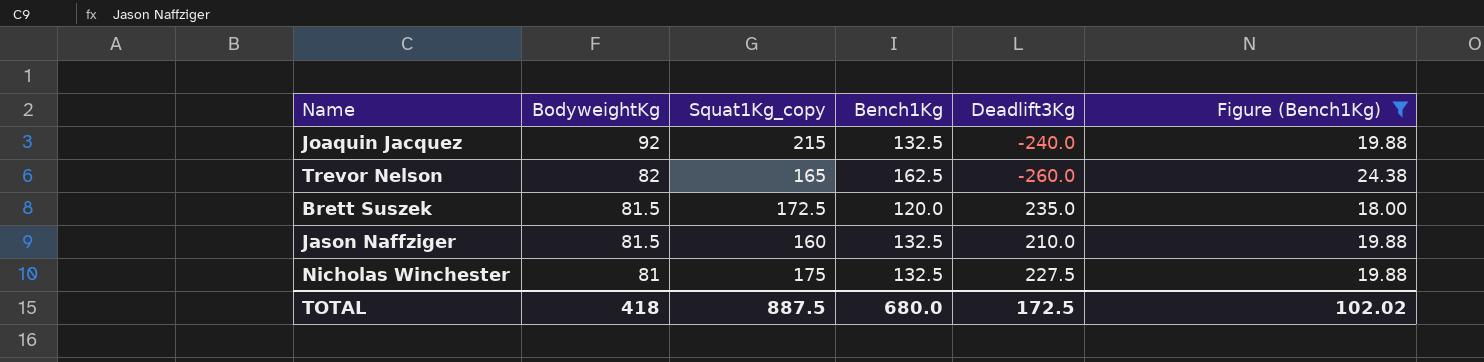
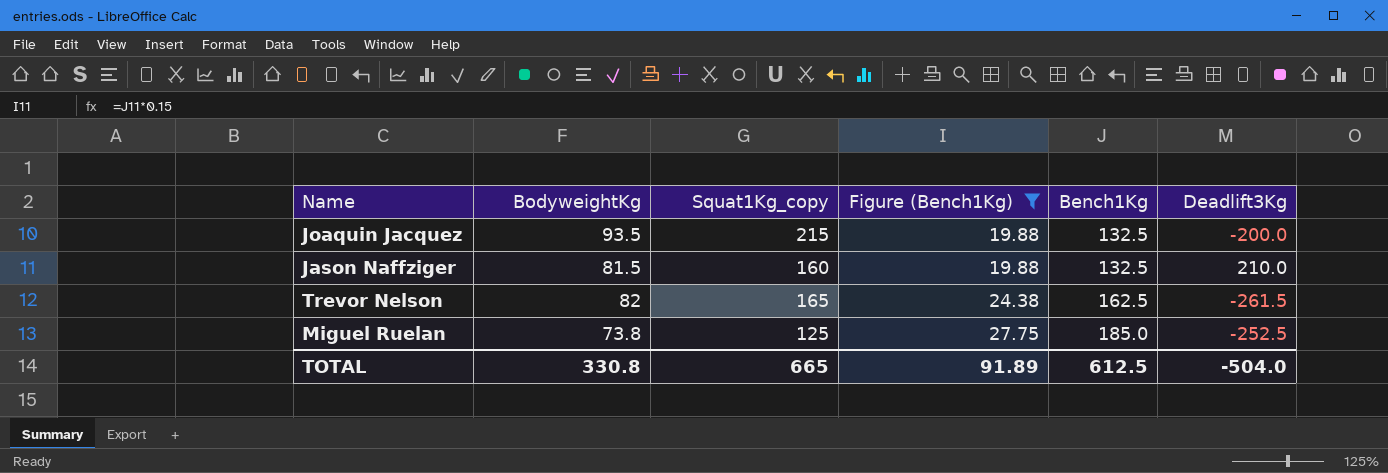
row order: BodyweightKg descending -> Figure (Bench1Kg) ascending
column Figure (Bench1Kg) | position: 6 -> 4
row Brett Suszek: 81.5 | 172.5 | 120.0 | 235.0 | 18.00 -> none
row Nicholas Winchester: 81 | 175 | 132.5 | 227.5 | 19.88 -> none
Joaquin Jacquez | BodyweightKg: 92 -> 93.5
Joaquin Jacquez | Deadlift3Kg: -240.0 -> -200.0
Trevor Nelson | Deadlift3Kg: -260.0 -> -261.5
row Miguel Ruelan: none -> 73.8 | 125 | 27.75 | 185.0 | -252.5
TOTAL | BodyweightKg: 418 -> 330.8
TOTAL | Squat1Kg_copy: 887.5 -> 665
TOTAL | Figure (Bench1Kg): 102.02 -> 91.89
TOTAL | Bench1Kg: 680.0 -> 612.5
TOTAL | Deadlift3Kg: 172.5 -> -504.0

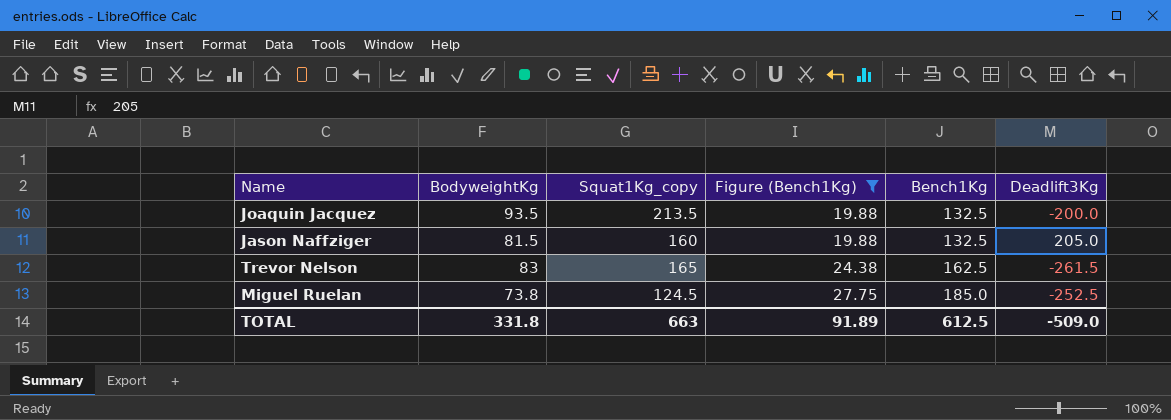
Joaquin Jacquez | Squat1Kg_copy: 215 -> 213.5
Jason Naffziger | Deadlift3Kg: 210.0 -> 205.0
Trevor Nelson | BodyweightKg: 82 -> 83
Miguel Ruelan | Squat1Kg_copy: 125 -> 124.5
TOTAL | BodyweightKg: 330.8 -> 331.8
TOTAL | Squat1Kg_copy: 665 -> 663
TOTAL | Deadlift3Kg: -504.0 -> -509.0

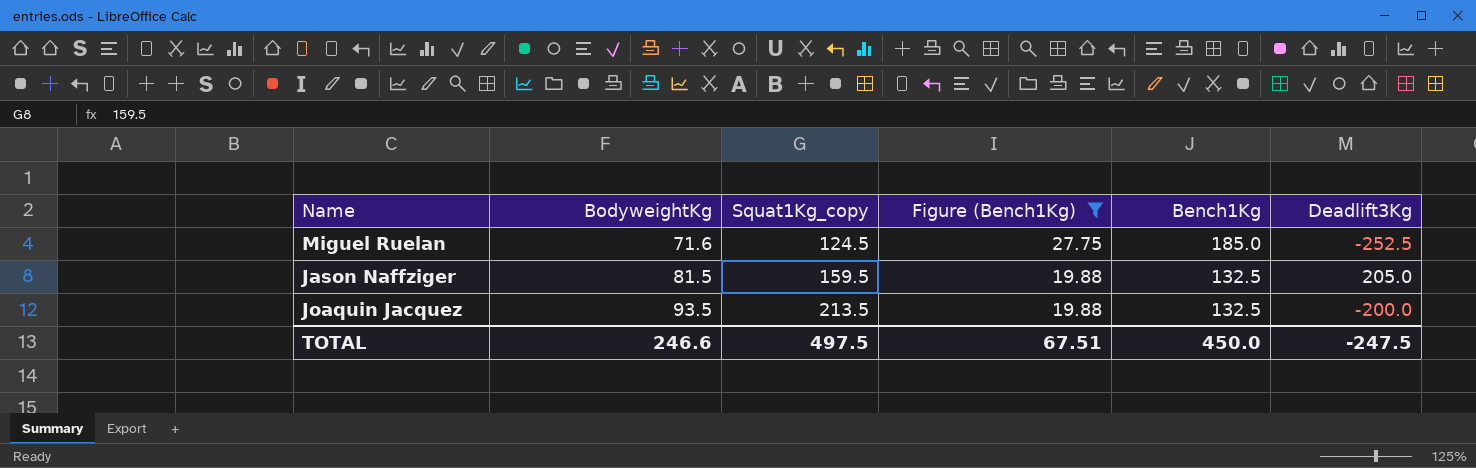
row order: Figure (Bench1Kg) ascending -> BodyweightKg ascending
row Trevor Nelson: 83 | 165 | 24.38 | 162.5 | -261.5 -> none
Miguel Ruelan | BodyweightKg: 73.8 -> 71.6
Jason Naffziger | Squat1Kg_copy: 160 -> 159.5
TOTAL | BodyweightKg: 331.8 -> 246.6
TOTAL | Squat1Kg_copy: 663 -> 497.5
TOTAL | Figure (Bench1Kg): 91.89 -> 67.51
TOTAL | Bench1Kg: 612.5 -> 450.0
TOTAL | Deadlift3Kg: -509.0 -> -247.5

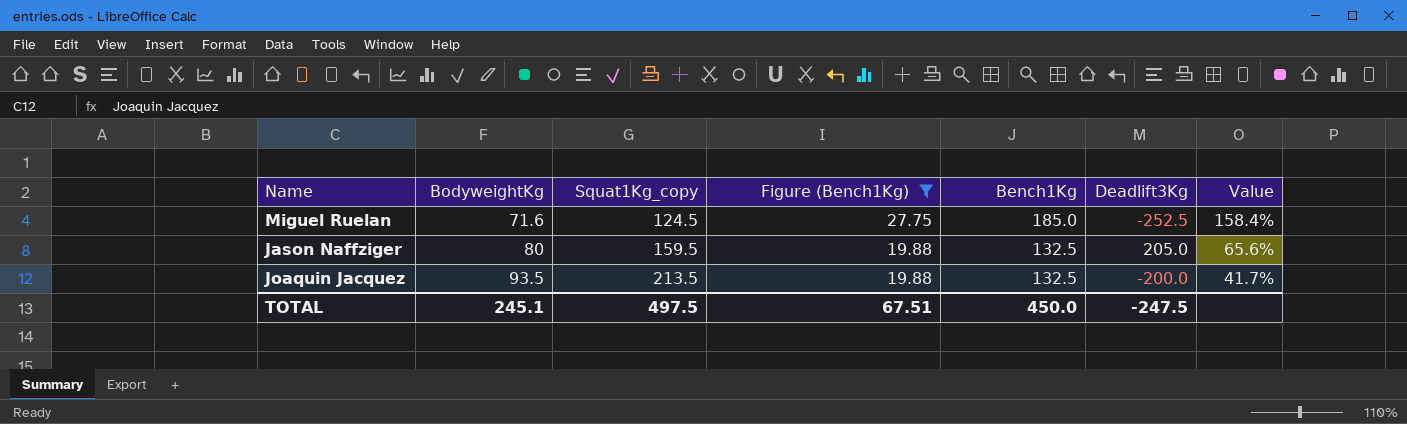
column Value | formula: none -> ([Bench1Kg] - [BodyweightKg]) / [BodyweightKg]
Jason Naffziger | BodyweightKg: 81.5 -> 80
TOTAL | BodyweightKg: 246.6 -> 245.1

